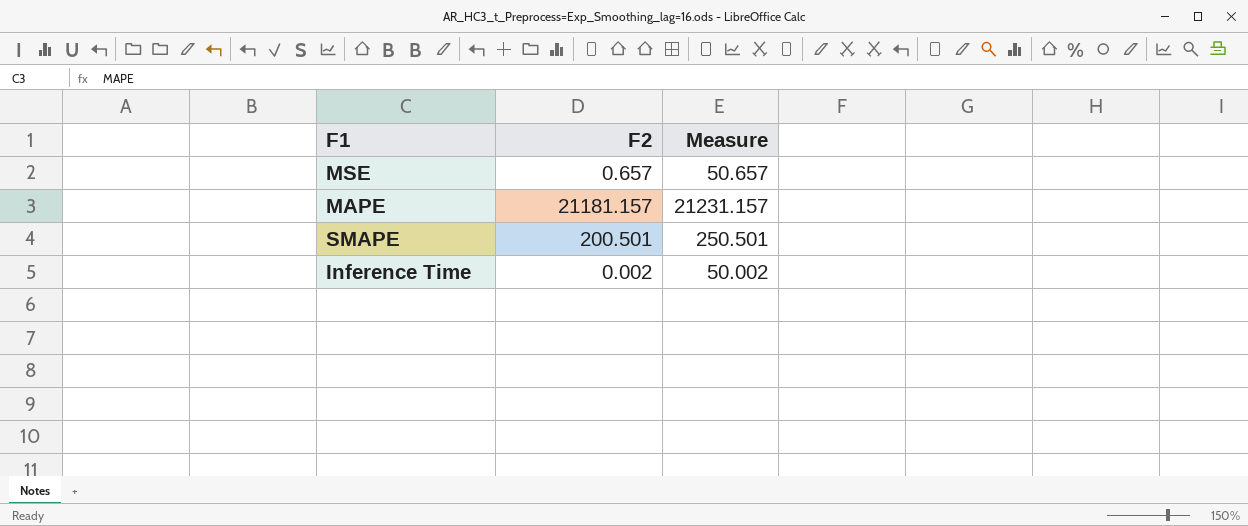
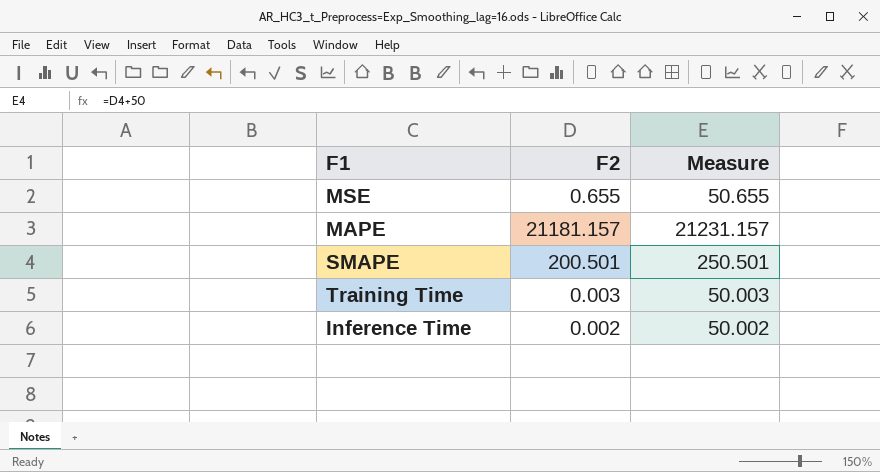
MSE | F2: 0.657 -> 0.655
MSE | Measure: 50.657 -> 50.655
row Training Time: none -> 0.003 | 50.003

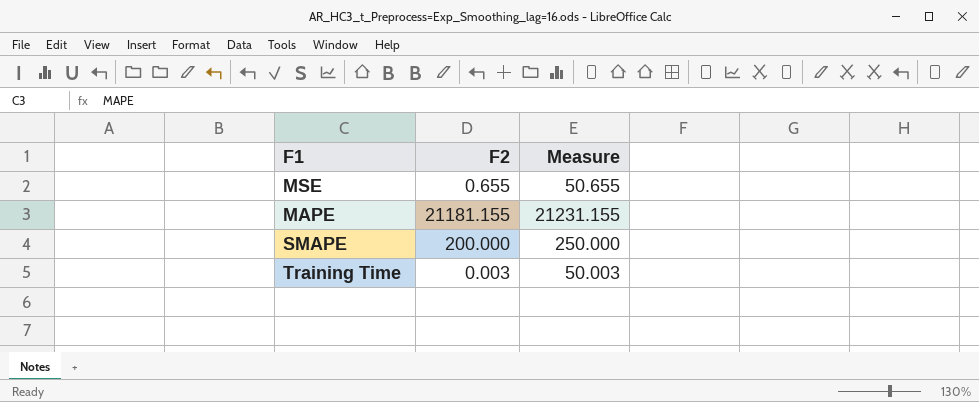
row Inference Time: 0.002 | 50.002 -> none
MAPE | F2: 21181.157 -> 21181.155
MAPE | Measure: 21231.157 -> 21231.155
SMAPE | F2: 200.501 -> 200.000
SMAPE | Measure: 250.501 -> 250.000

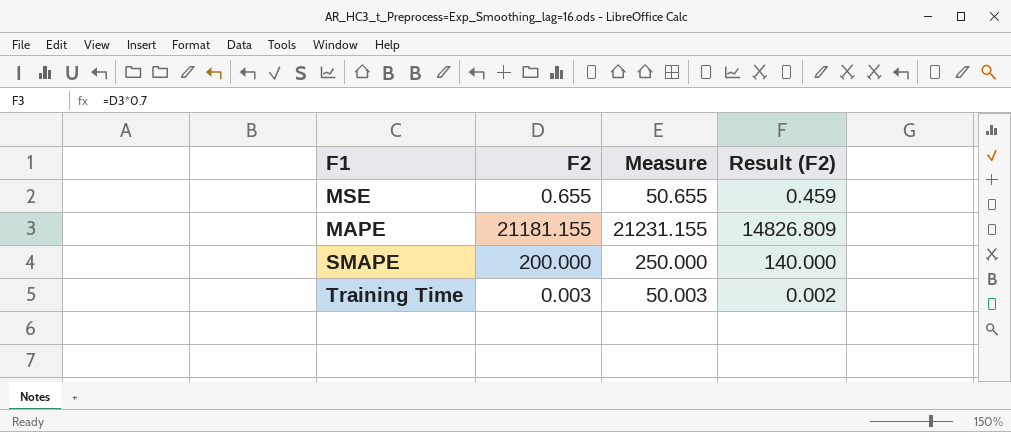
column Result (F2) | formula: none -> [F2] * 0.7

